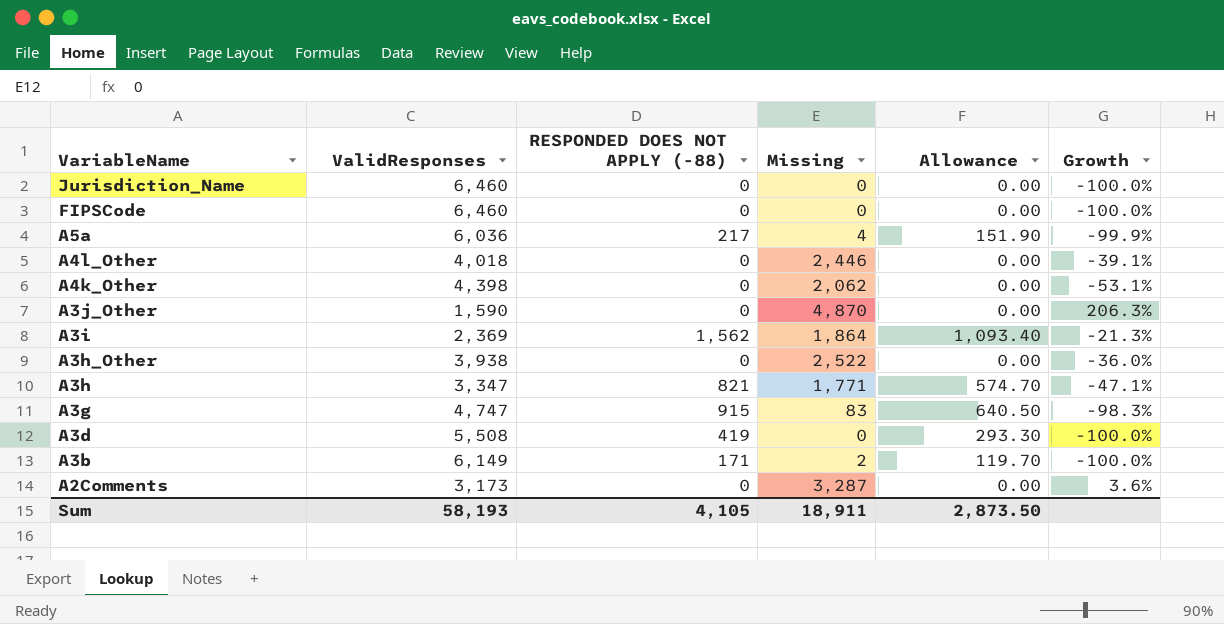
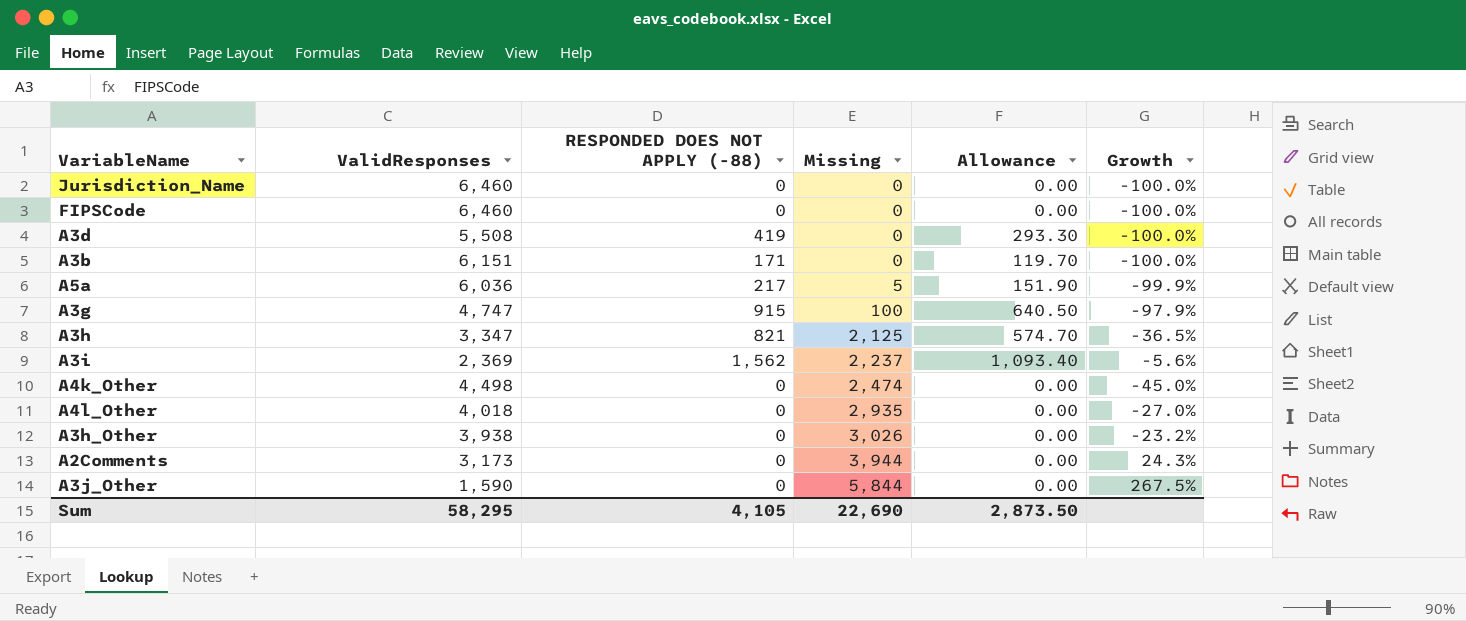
row order: VariableName descending -> Missing ascending
A3b | ValidResponses: 6,149 -> 6,151
A3b | Missing: 2 -> 0
A5a | Missing: 4 -> 5
A3g | Missing: 83 -> 100
A3g | Growth: -98.3% -> -97.9%
A3h | Missing: 1,771 -> 2,125
A3h | Growth: -47.1% -> -36.5%
A3i | Missing: 1,864 -> 2,237
A3i | Growth: -21.3% -> -5.6%
A4k_Other | ValidResponses: 4,398 -> 4,498
A4k_Other | Missing: 2,062 -> 2,474
A4k_Other | Growth: -53.1% -> -45.0%
A4l_Other | Missing: 2,446 -> 2,935
A4l_Other | Growth: -39.1% -> -27.0%
A3h_Other | Missing: 2,522 -> 3,026
A3h_Other | Growth: -36.0% -> -23.2%
A2Comments | Missing: 3,287 -> 3,944
A2Comments | Growth: 3.6% -> 24.3%
A3j_Other | Missing: 4,870 -> 5,844
A3j_Other | Growth: 206.3% -> 267.5%
Sum | ValidResponses: 58,193 -> 58,295
Sum | Missing: 18,911 -> 22,690

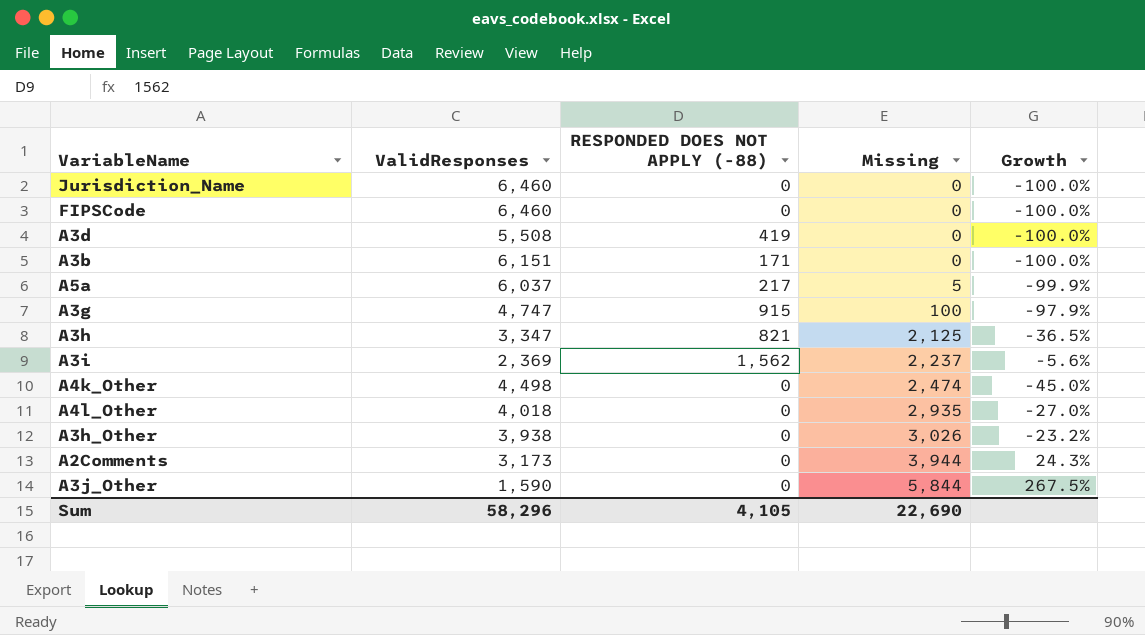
column Allowance | formula: [RESPONDED DOES NOT APPLY (-88)] * 0.7 -> none
A5a | ValidResponses: 6,036 -> 6,037
Sum | ValidResponses: 58,295 -> 58,296

